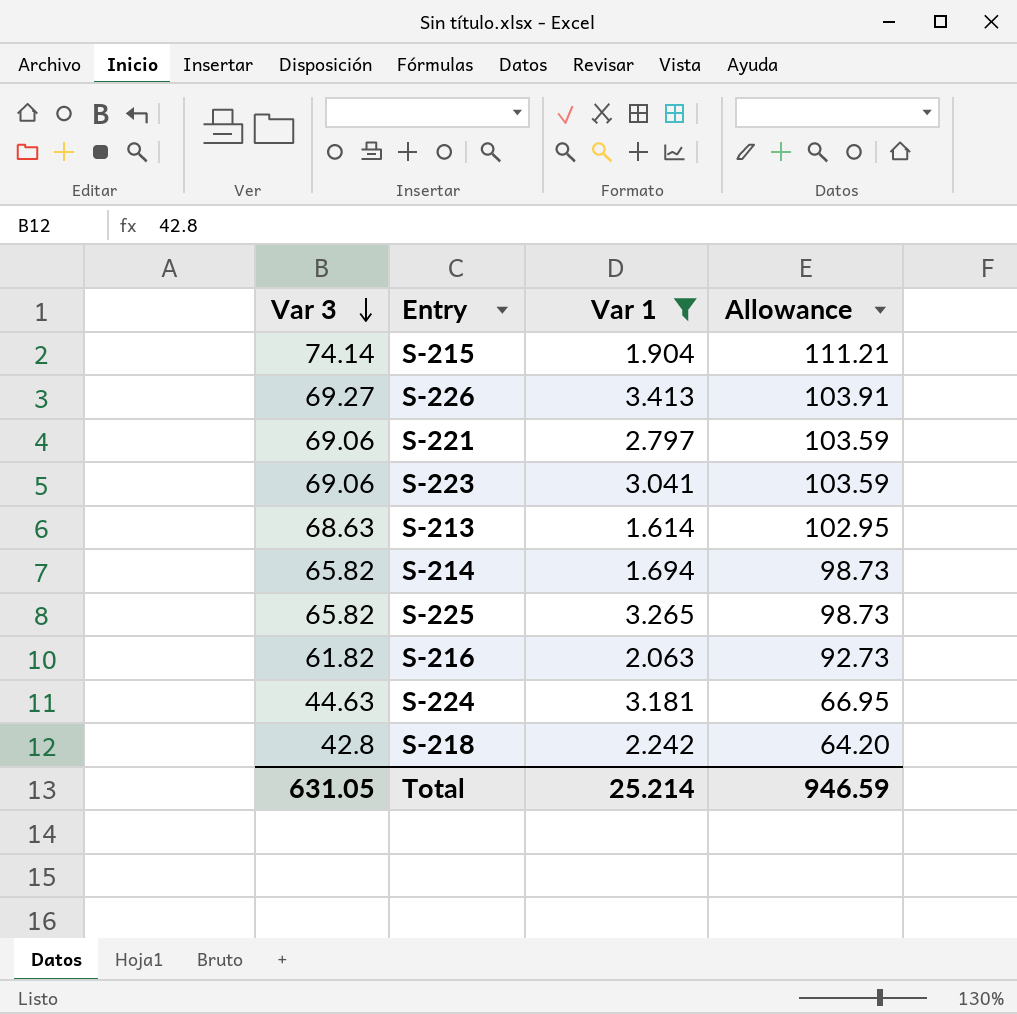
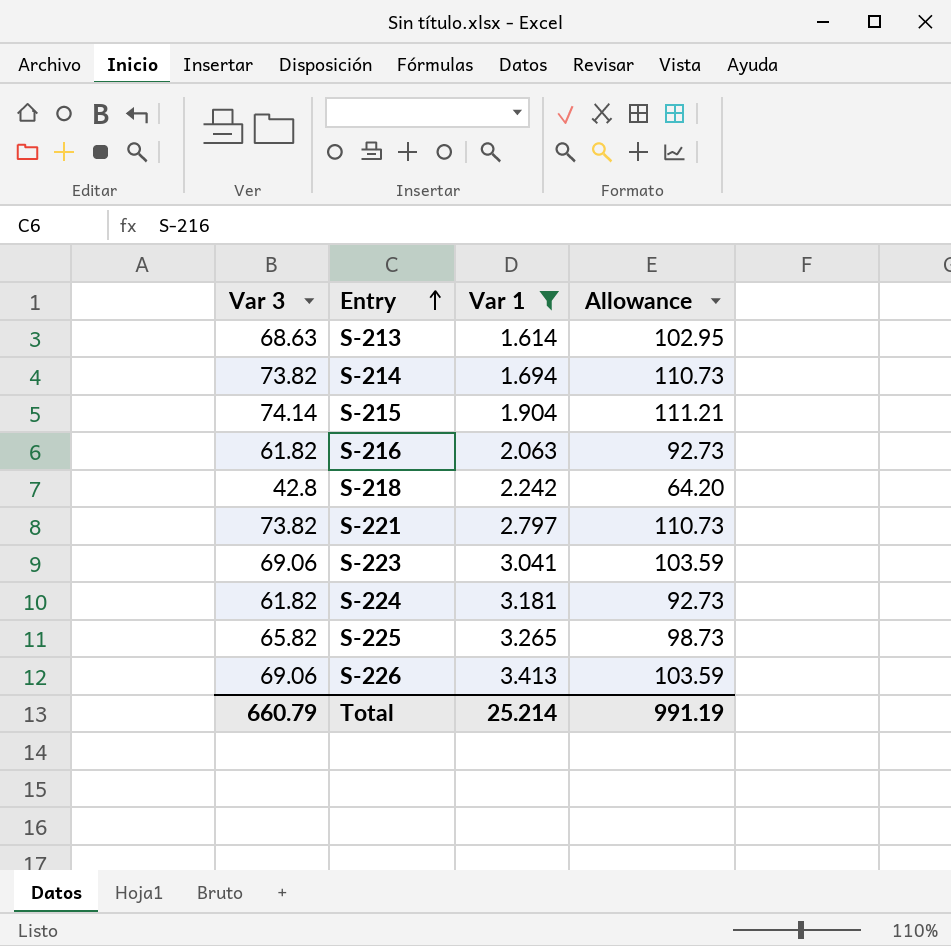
row order: Var 3 descending -> Entry ascending
S-214 | Var 3: 65.82 -> 73.82
S-214 | Allowance: 98.73 -> 110.73
S-221 | Var 3: 69.06 -> 73.82
S-221 | Allowance: 103.59 -> 110.73
S-224 | Var 3: 44.63 -> 61.82
S-224 | Allowance: 66.95 -> 92.73
S-226 | Var 3: 69.27 -> 69.06
S-226 | Allowance: 103.91 -> 103.59
Total | Var 3: 631.05 -> 660.79
Total | Allowance: 946.59 -> 991.19

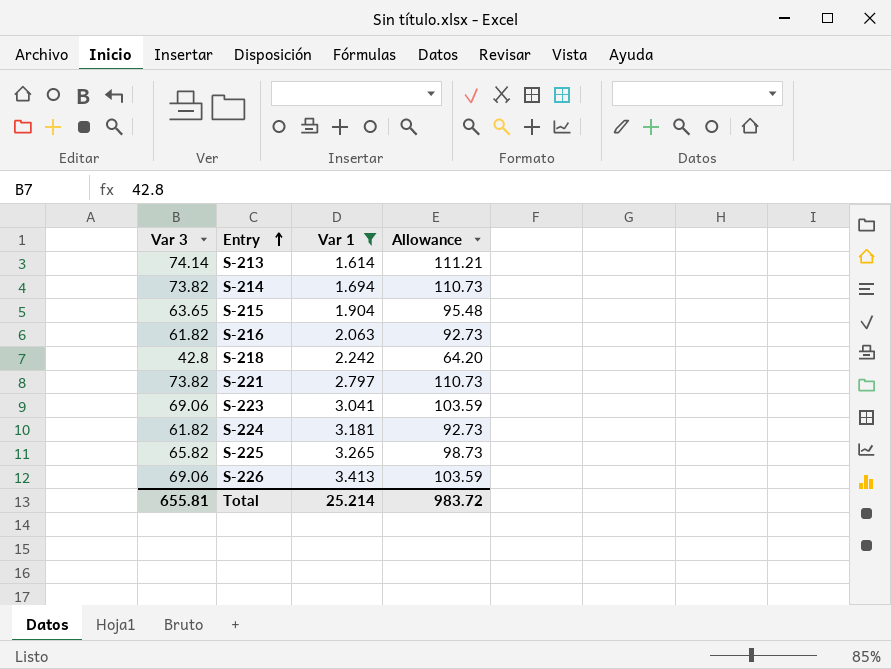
S-213 | Var 3: 68.63 -> 74.14
S-213 | Allowance: 102.95 -> 111.21
S-215 | Var 3: 74.14 -> 63.65
S-215 | Allowance: 111.21 -> 95.48
Total | Var 3: 660.79 -> 655.81
Total | Allowance: 991.19 -> 983.72

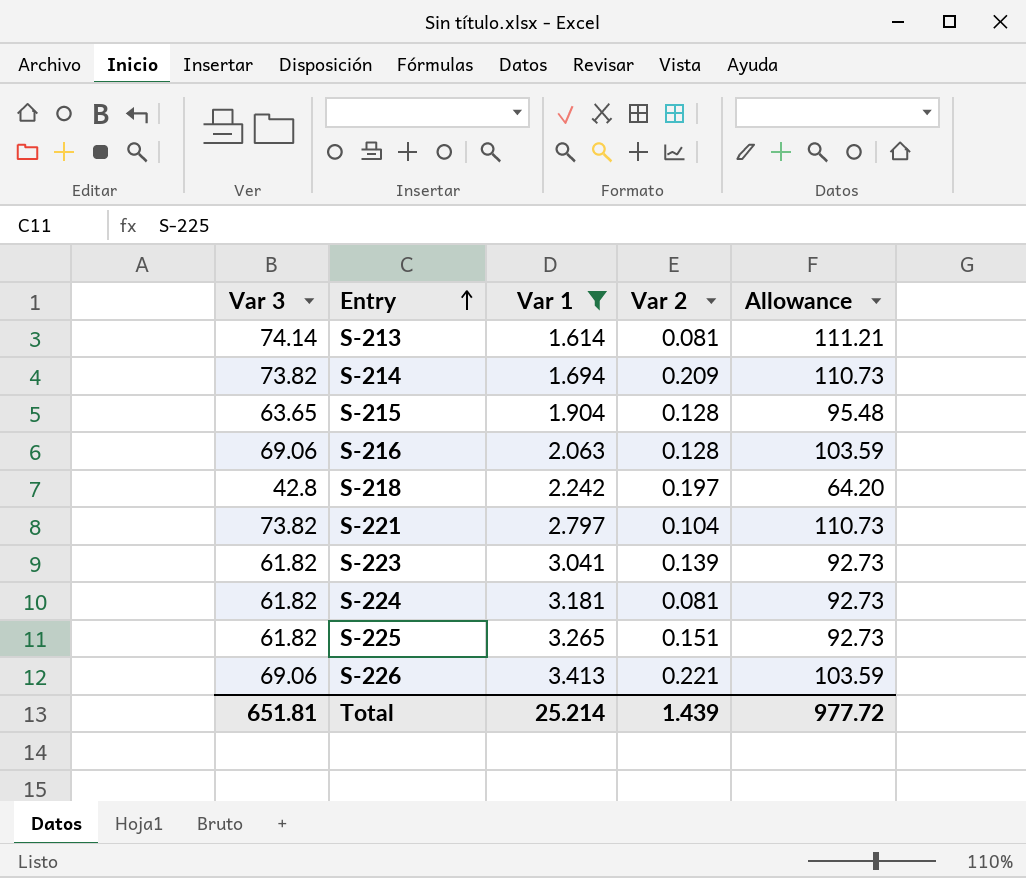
column Var 2 | position: none -> 4
S-216 | Var 3: 61.82 -> 69.06
S-216 | Allowance: 92.73 -> 103.59
S-223 | Var 3: 69.06 -> 61.82
S-223 | Allowance: 103.59 -> 92.73
S-225 | Var 3: 65.82 -> 61.82
S-225 | Allowance: 98.73 -> 92.73
Total | Var 3: 655.81 -> 651.81
Total | Allowance: 983.72 -> 977.72

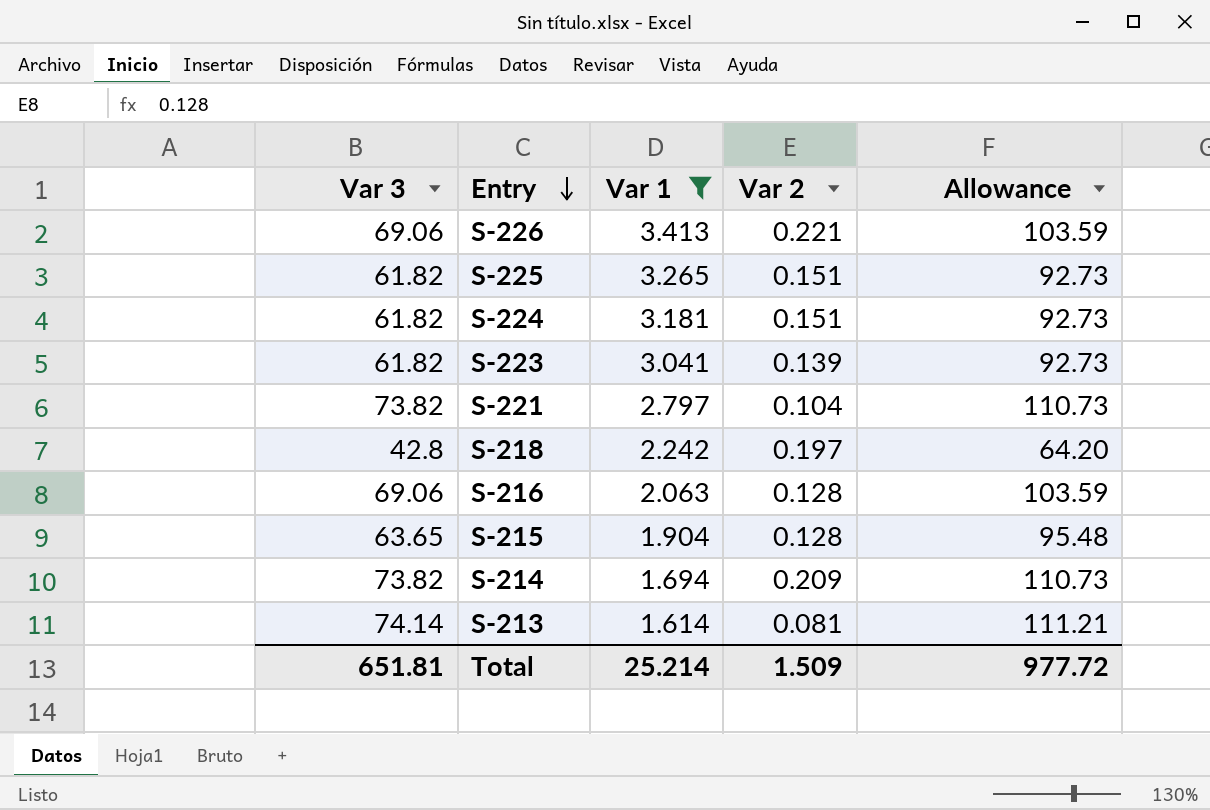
row order: Entry ascending -> Entry descending
S-224 | Var 2: 0.081 -> 0.151
Total | Var 2: 1.439 -> 1.509

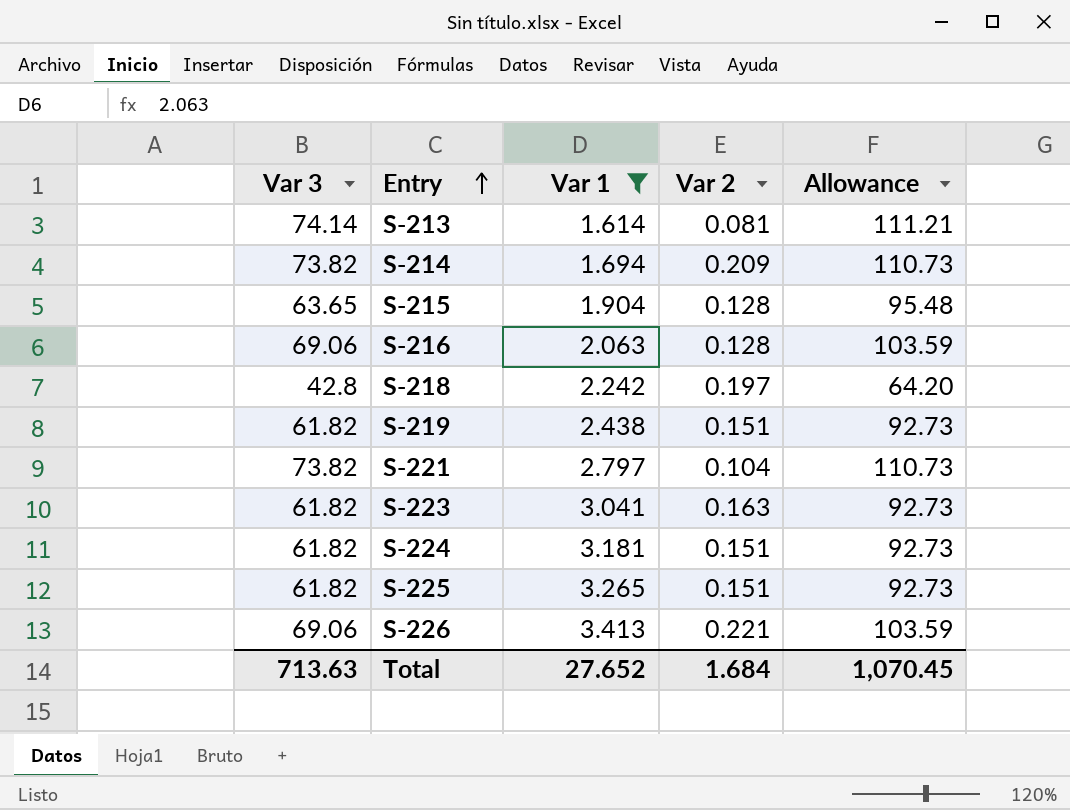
row order: Entry descending -> Entry ascending
row S-219: none -> 61.82 | 2.438 | 0.151 | 92.73
S-223 | Var 2: 0.139 -> 0.163
Total | Var 3: 651.81 -> 713.63
Total | Var 1: 25.214 -> 27.652
Total | Var 2: 1.509 -> 1.684
Total | Allowance: 977.72 -> 1,070.45

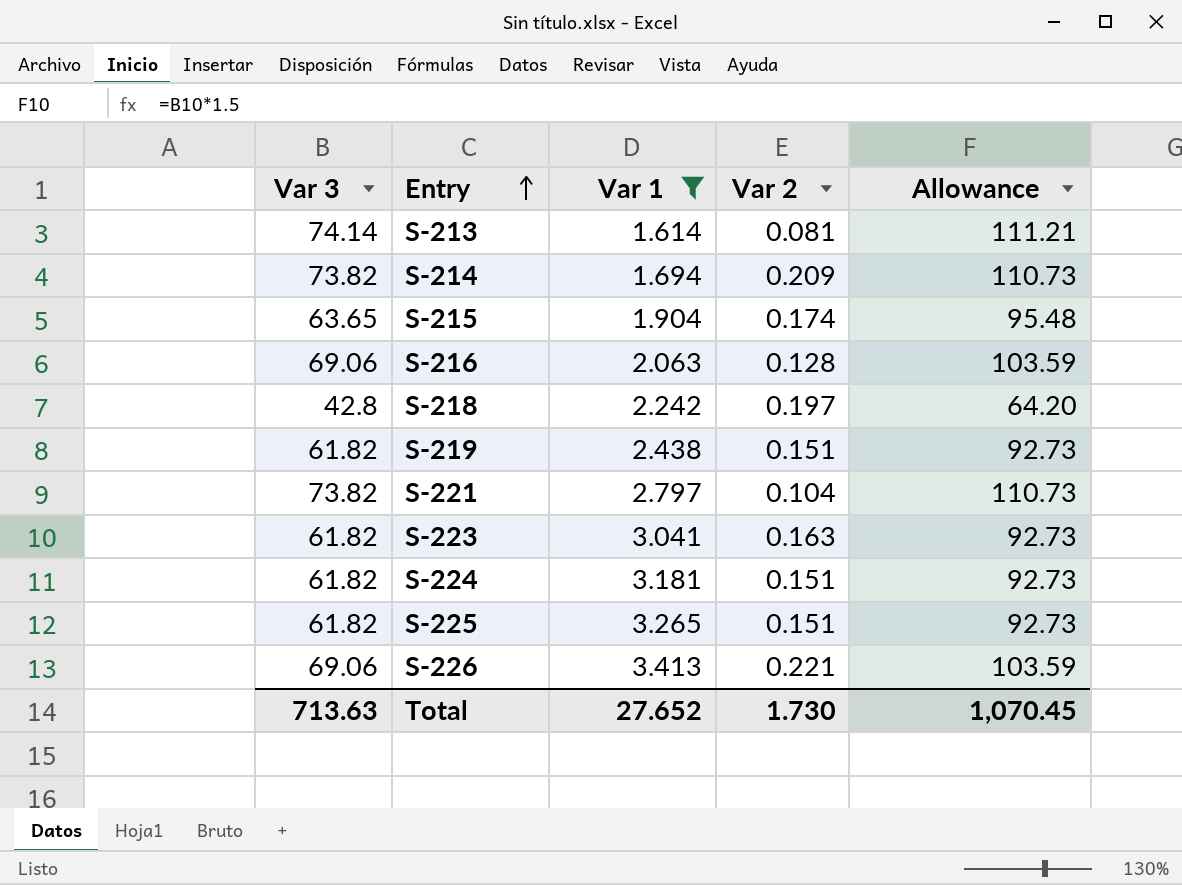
S-215 | Var 2: 0.128 -> 0.174
Total | Var 2: 1.684 -> 1.730

